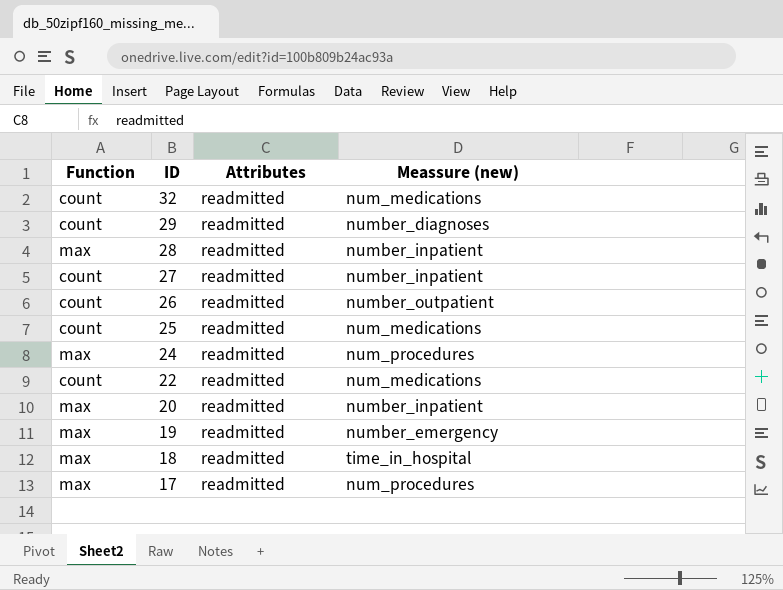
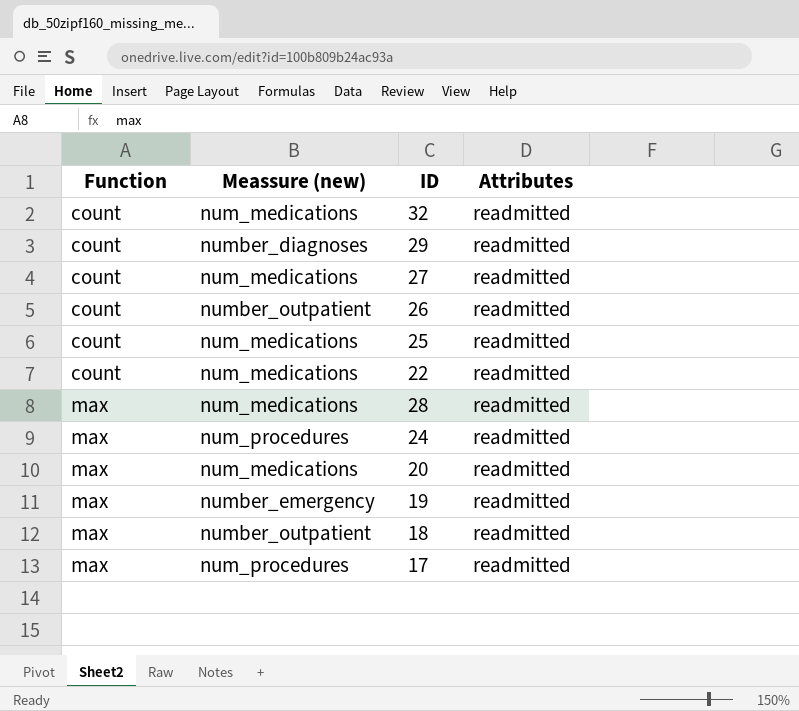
row order: ID descending -> Function ascending
column Meassure (new) | position: 4 -> 2
27 | Meassure (new): number_inpatient -> num_medications
28 | Meassure (new): number_inpatient -> num_medications
20 | Meassure (new): number_inpatient -> num_medications
18 | Meassure (new): time_in_hospital -> number_outpatient

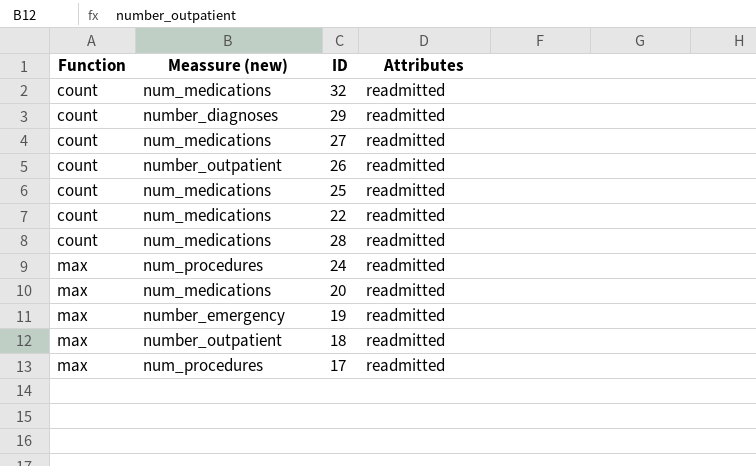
28 | Function: max -> count

